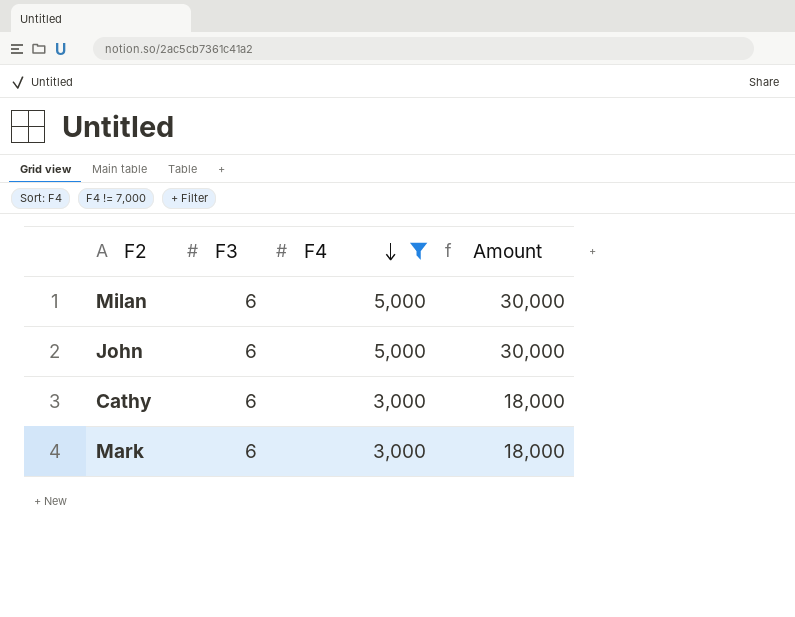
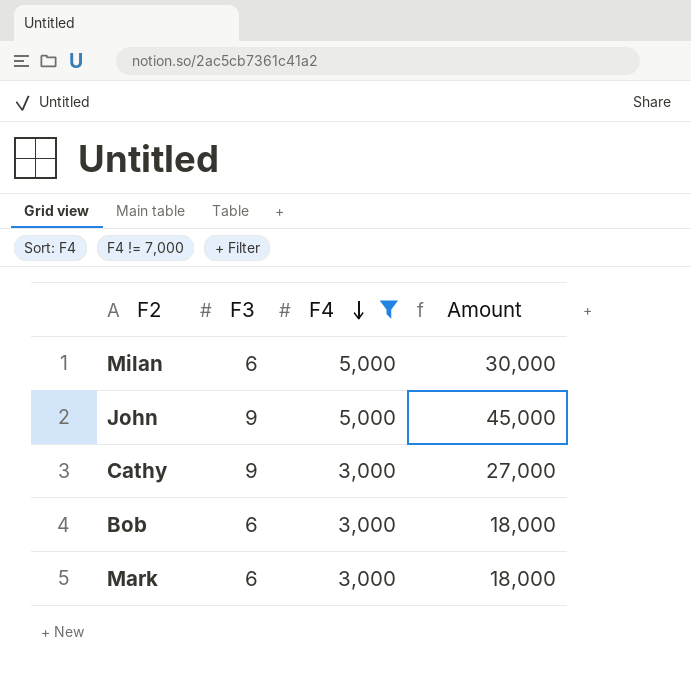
John | F3: 6 -> 9
John | Amount: 30,000 -> 45,000
Cathy | F3: 6 -> 9
Cathy | Amount: 18,000 -> 27,000
row Bob: none -> 6 | 3,000 | 18,000

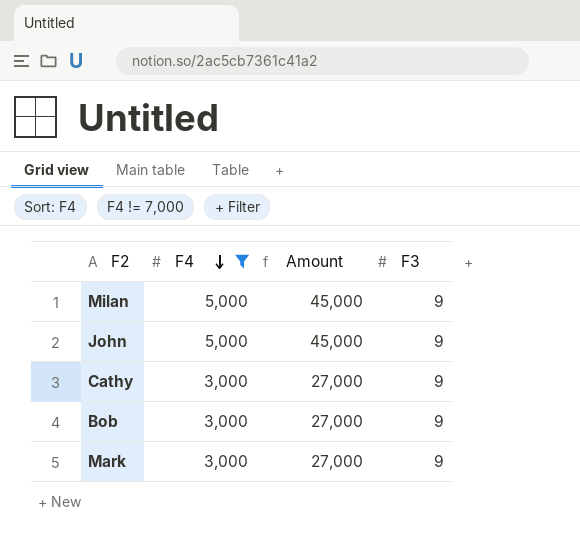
column F3 | position: 2 -> 4
Milan | Amount: 30,000 -> 45,000
Milan | F3: 6 -> 9
Bob | Amount: 18,000 -> 27,000
Bob | F3: 6 -> 9
Mark | Amount: 18,000 -> 27,000
Mark | F3: 6 -> 9

